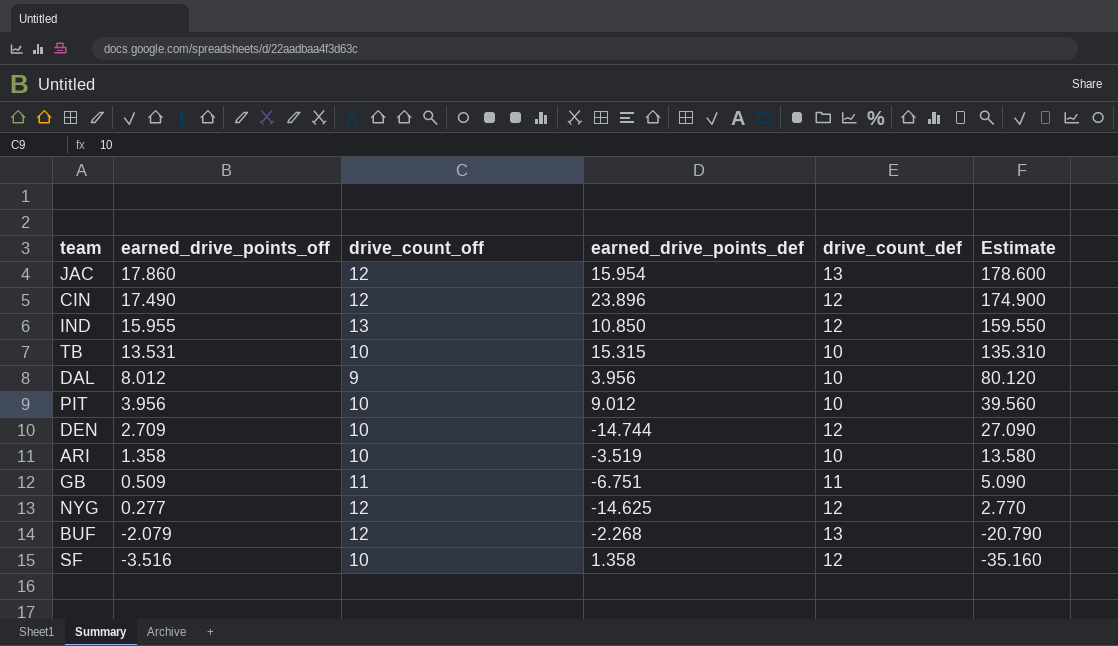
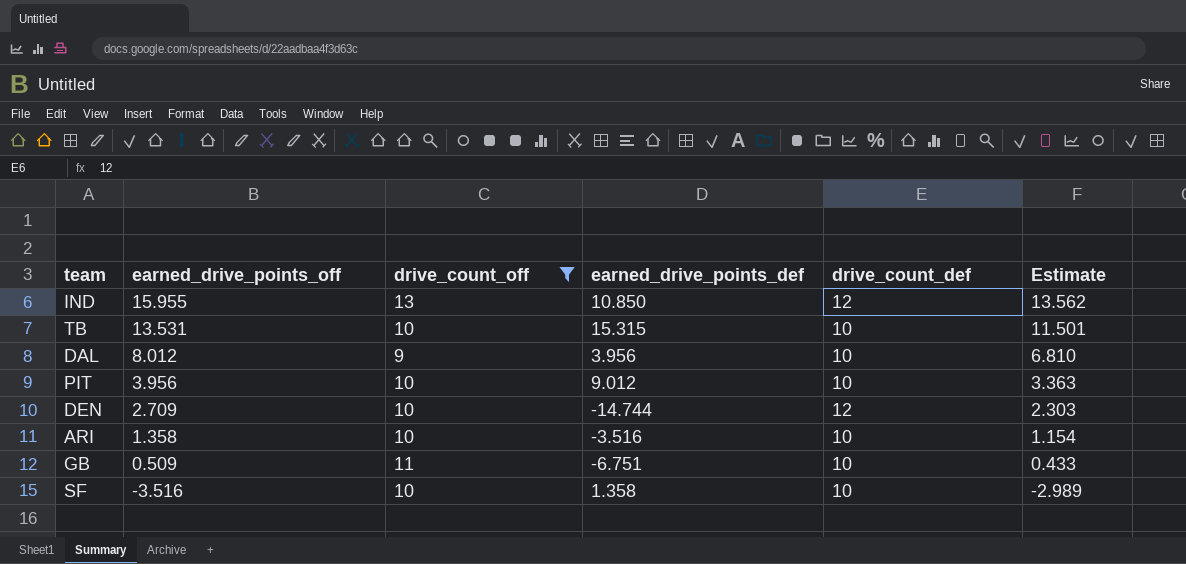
filter: none -> drive_count_off != 12
column Estimate | formula: [earned_drive_points_off] * 10 -> [earned_drive_points_off] * 0.85
ARI | earned_drive_points_def: -3.519 -> -3.516
GB | drive_count_def: 11 -> 10
SF | drive_count_def: 12 -> 10

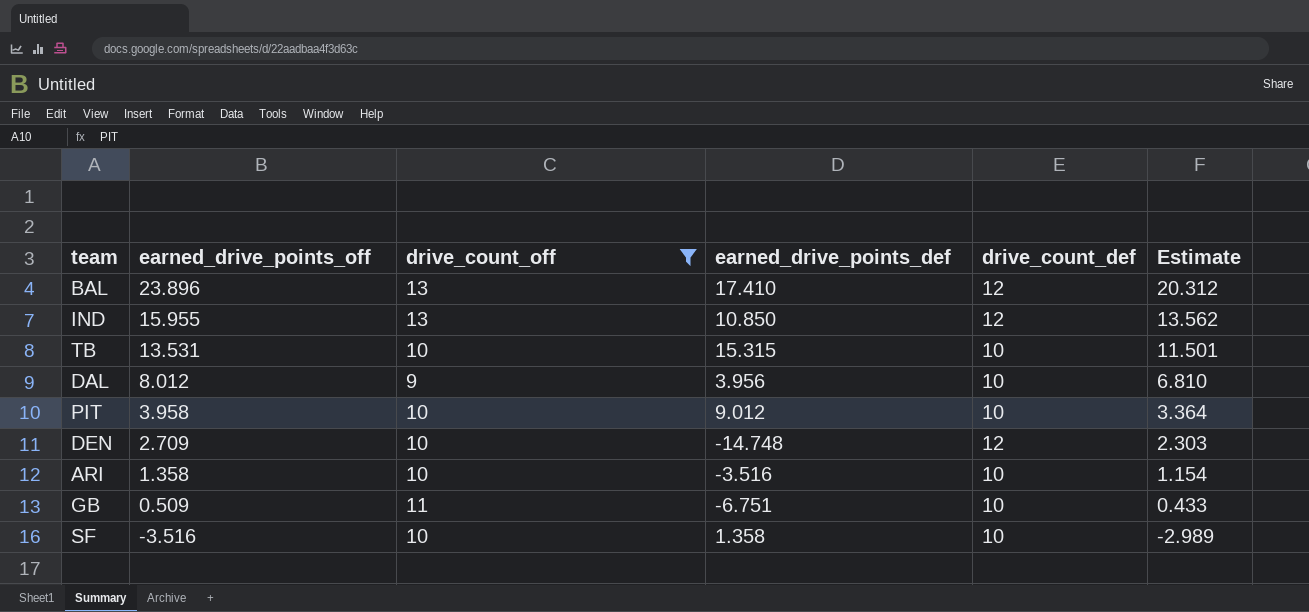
row BAL: none -> 23.896 | 13 | 17.410 | 12 | 20.312
PIT | earned_drive_points_off: 3.956 -> 3.958
PIT | Estimate: 3.363 -> 3.364
DEN | earned_drive_points_def: -14.744 -> -14.748

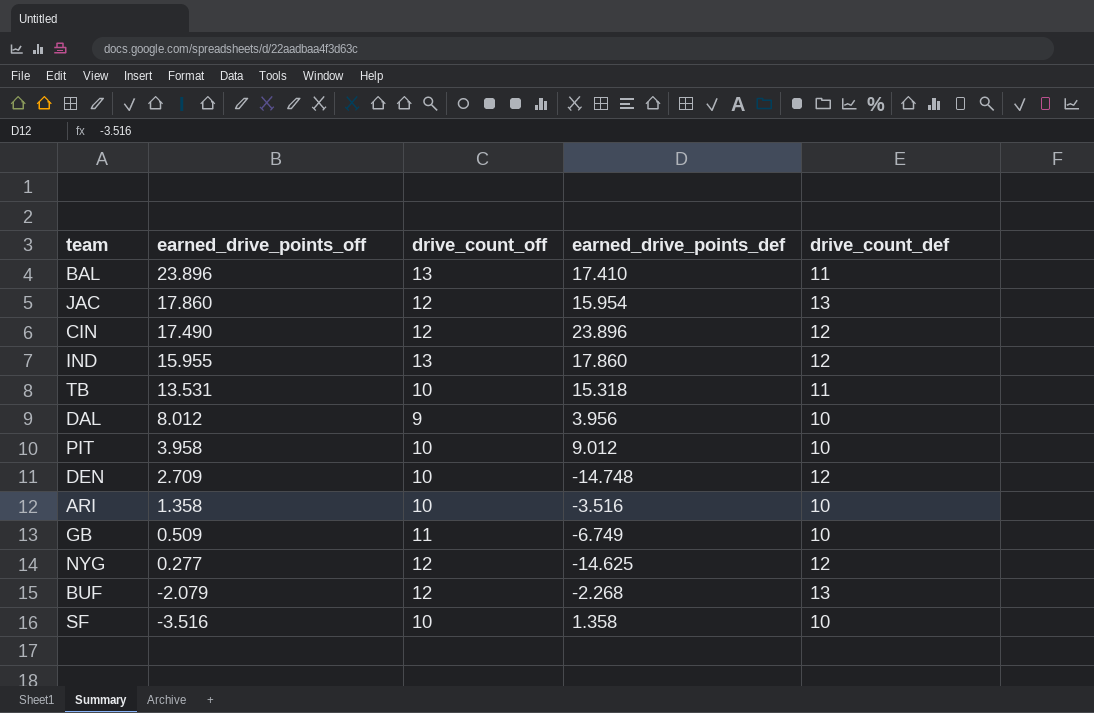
filter: drive_count_off != 12 -> none
column Estimate | formula: [earned_drive_points_off] * 0.85 -> none
BAL | drive_count_def: 12 -> 11
IND | earned_drive_points_def: 10.850 -> 17.860
TB | earned_drive_points_def: 15.315 -> 15.318
TB | drive_count_def: 10 -> 11
GB | earned_drive_points_def: -6.751 -> -6.749

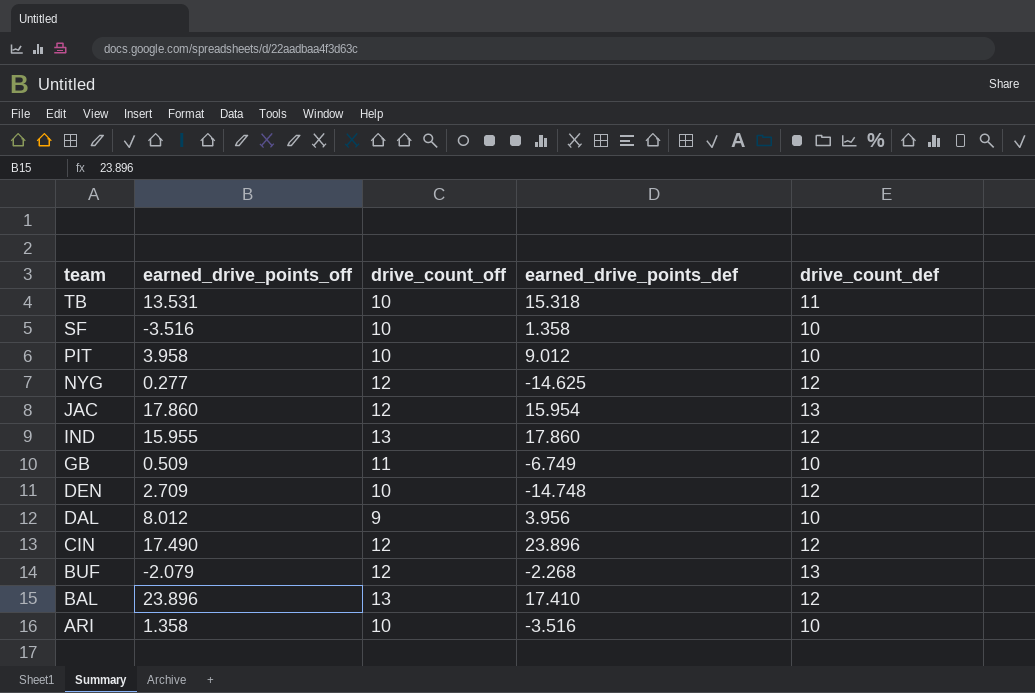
row order: earned_drive_points_off descending -> team descending
BAL | drive_count_def: 11 -> 12

